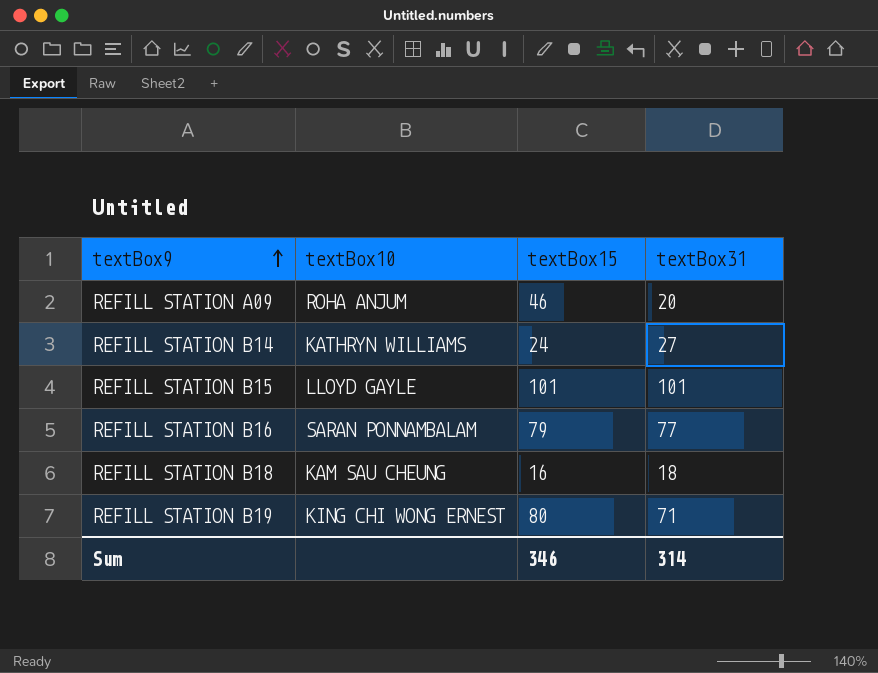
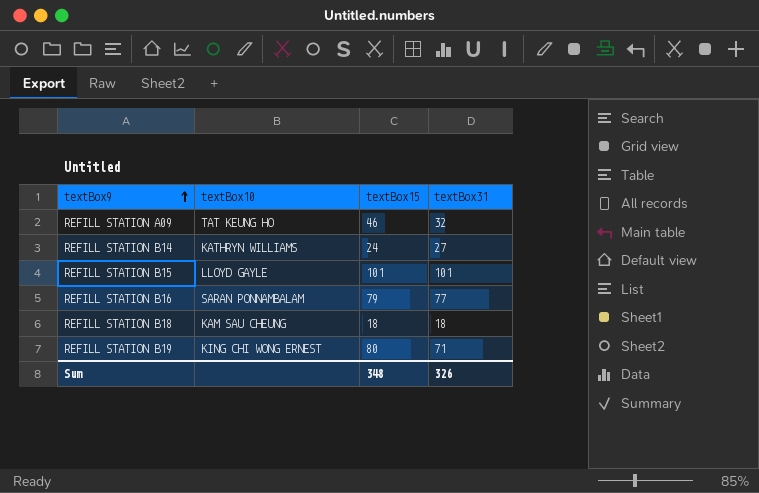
REFILL STATION A09 | textBox10: ROHA ANJUM -> TAT KEUNG HO
REFILL STATION A09 | textBox31: 20 -> 32
REFILL STATION B18 | textBox15: 16 -> 18
Sum | textBox15: 346 -> 348
Sum | textBox31: 314 -> 326

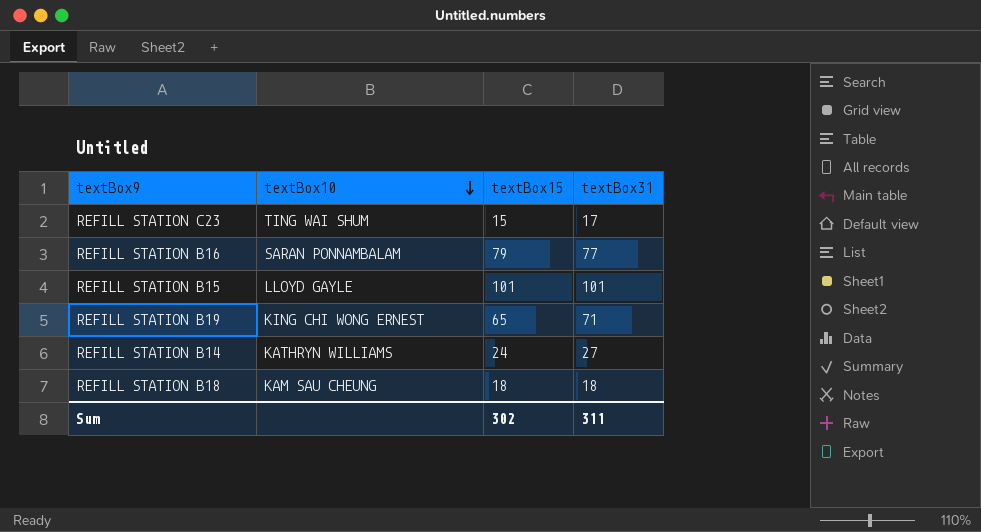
row order: textBox9 ascending -> textBox10 descending
row REFILL STATION A09: TAT KEUNG HO | 46 | 32 -> none
row REFILL STATION C23: none -> TING WAI SHUM | 15 | 17
REFILL STATION B19 | textBox15: 80 -> 65
Sum | textBox15: 348 -> 302
Sum | textBox31: 326 -> 311

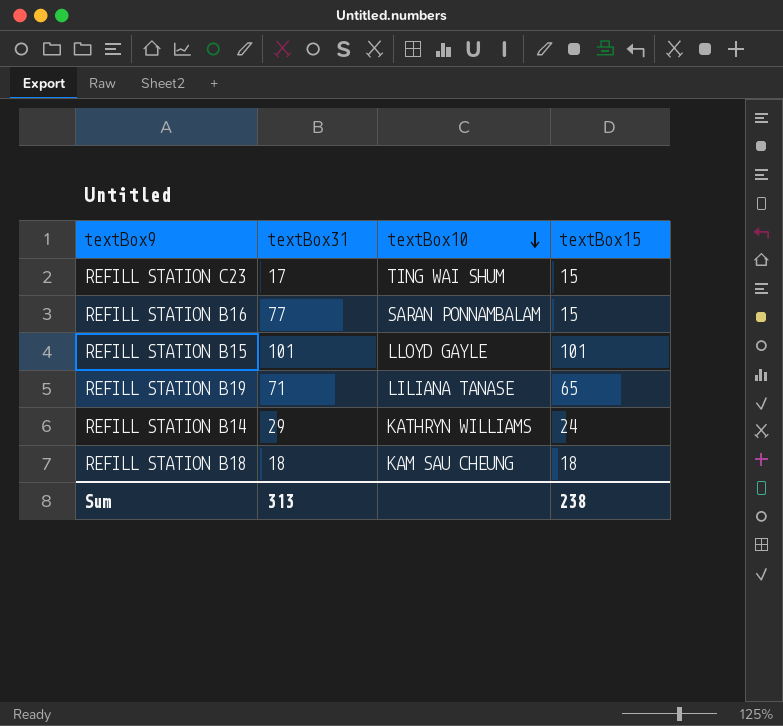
column textBox31 | position: 4 -> 2
REFILL STATION B16 | textBox15: 79 -> 15
REFILL STATION B19 | textBox10: KING CHI WONG ERNEST -> LILIANA TANASE
REFILL STATION B14 | textBox31: 27 -> 29
Sum | textBox31: 311 -> 313
Sum | textBox15: 302 -> 238

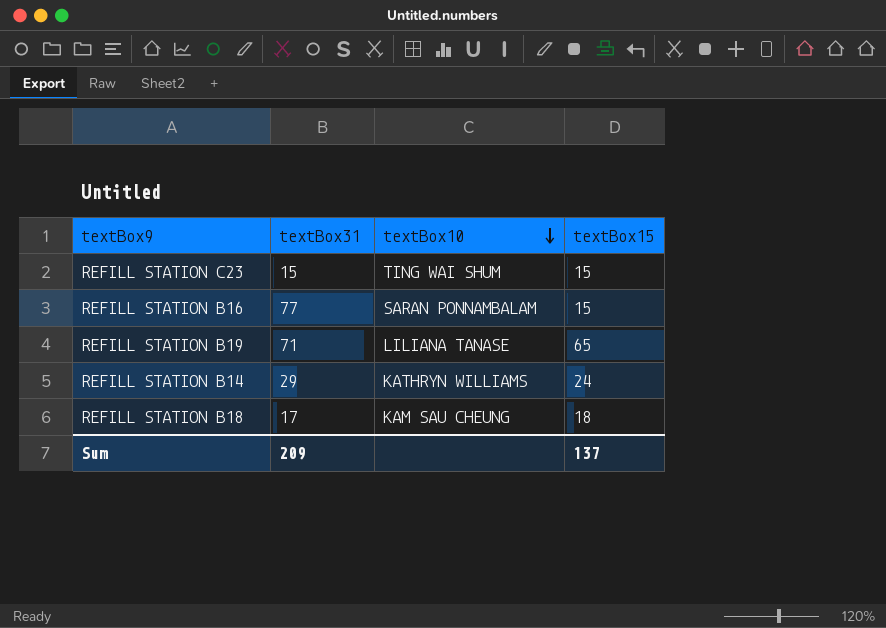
row REFILL STATION B15: 101 | LLOYD GAYLE | 101 -> none
REFILL STATION C23 | textBox31: 17 -> 15
REFILL STATION B18 | textBox31: 18 -> 17
Sum | textBox31: 313 -> 209
Sum | textBox15: 238 -> 137

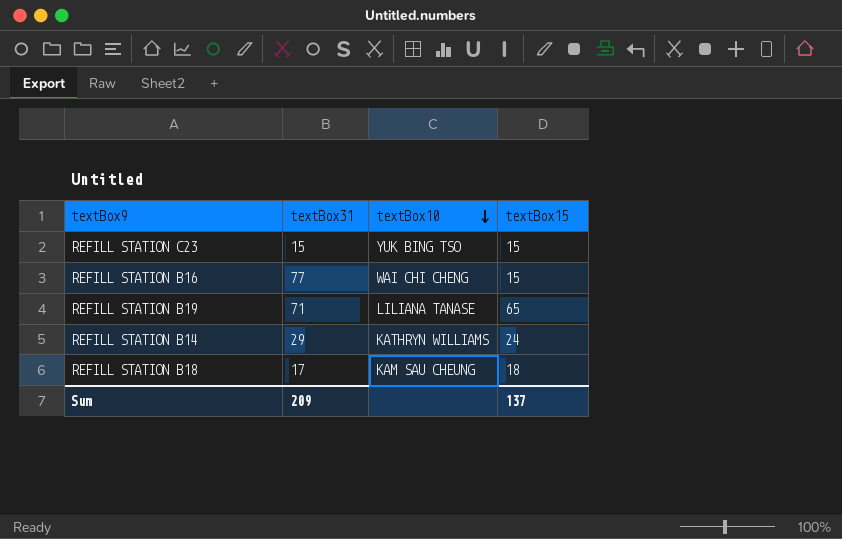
REFILL STATION C23 | textBox10: TING WAI SHUM -> YUK BING TSO
REFILL STATION B16 | textBox10: SARAN PONNAMBALAM -> WAI CHI CHENG

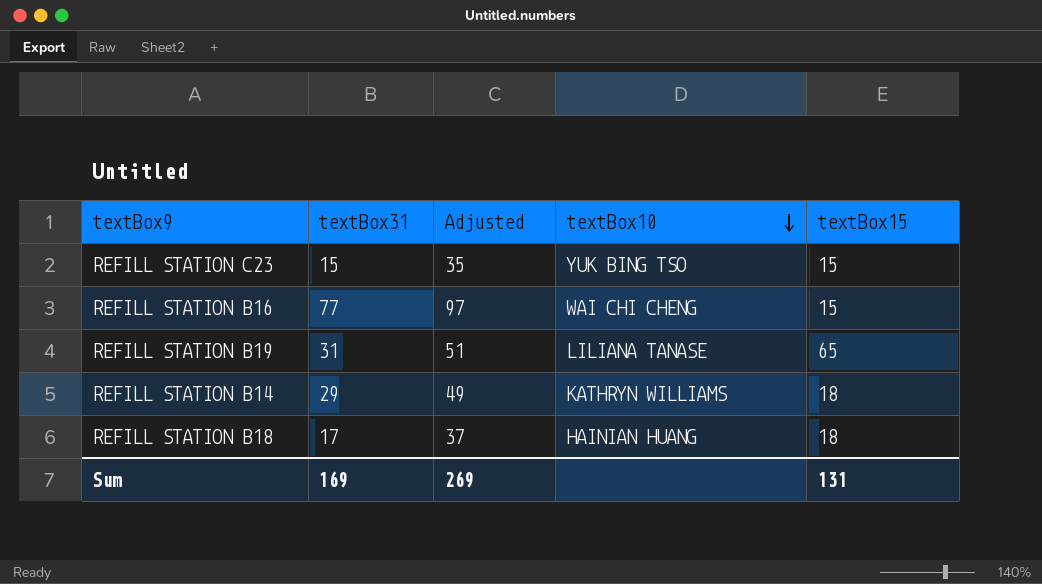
column Adjusted | formula: none -> [textBox31] + 20
REFILL STATION B19 | textBox31: 71 -> 31
REFILL STATION B14 | textBox15: 24 -> 18
REFILL STATION B18 | textBox10: KAM SAU CHEUNG -> HAINIAN HUANG
Sum | textBox31: 209 -> 169
Sum | textBox15: 137 -> 131

